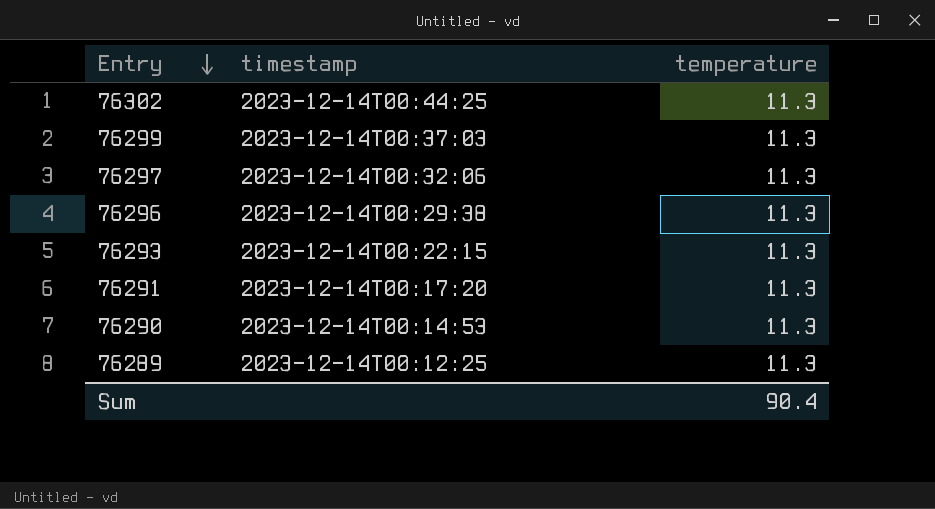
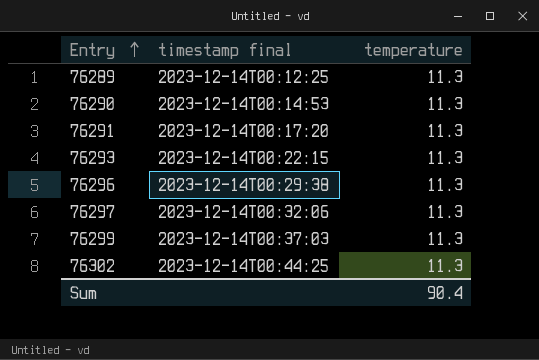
row order: Entry descending -> Entry ascending
column name: timestamp -> timestamp final

